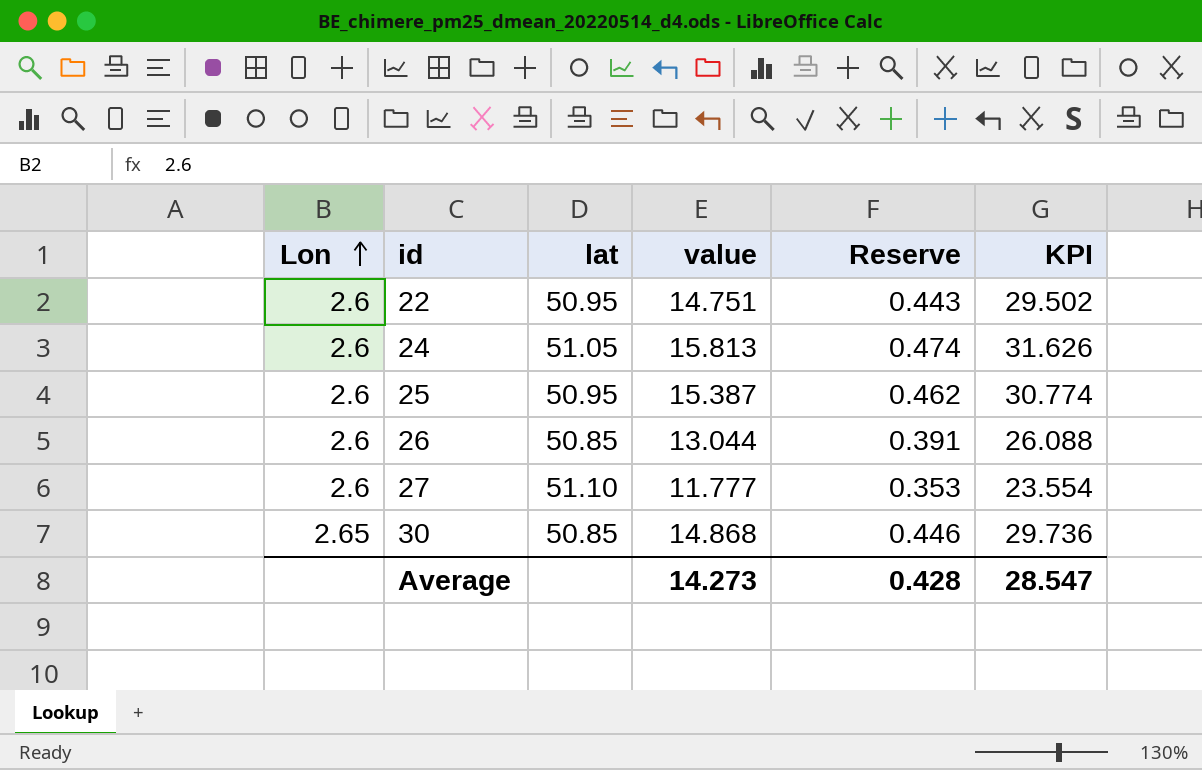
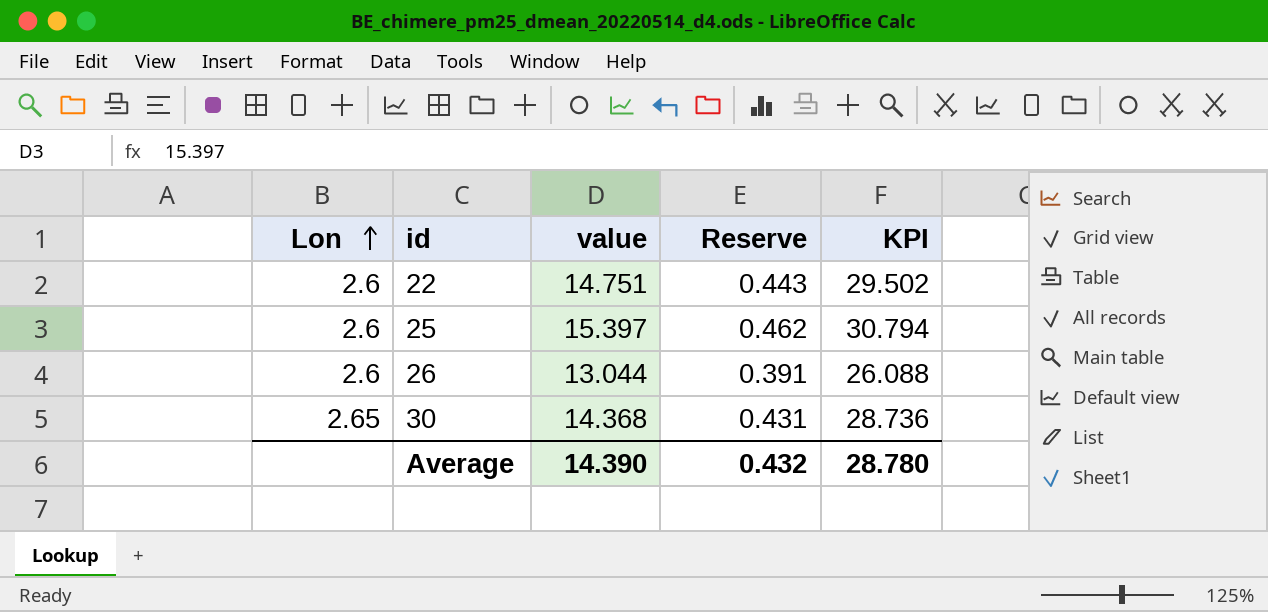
column lat | position: 3 -> none
row 24: 2.6 | 51.05 | 15.813 | 0.474 | 31.626 -> none
row 27: 2.6 | 51.10 | 11.777 | 0.353 | 23.554 -> none
25 | value: 15.387 -> 15.397
25 | KPI: 30.774 -> 30.794
30 | value: 14.868 -> 14.368
30 | Reserve: 0.446 -> 0.431
30 | KPI: 29.736 -> 28.736
Average | value: 14.273 -> 14.390
Average | Reserve: 0.428 -> 0.432
Average | KPI: 28.547 -> 28.780

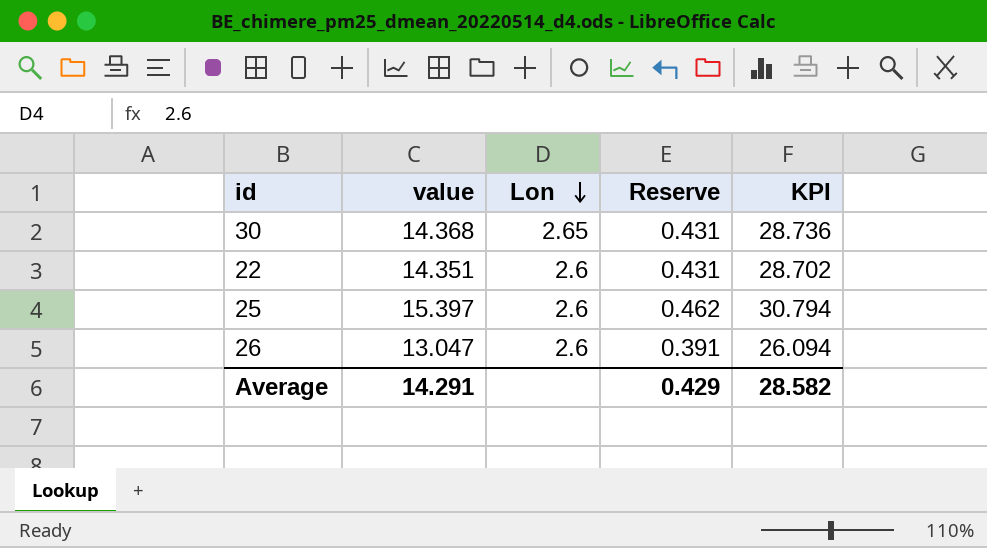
row order: Lon ascending -> Lon descending
column Lon | position: 1 -> 3
22 | value: 14.751 -> 14.351
22 | Reserve: 0.443 -> 0.431
22 | KPI: 29.502 -> 28.702
26 | value: 13.044 -> 13.047
26 | KPI: 26.088 -> 26.094
Average | value: 14.390 -> 14.291
Average | Reserve: 0.432 -> 0.429
Average | KPI: 28.780 -> 28.582

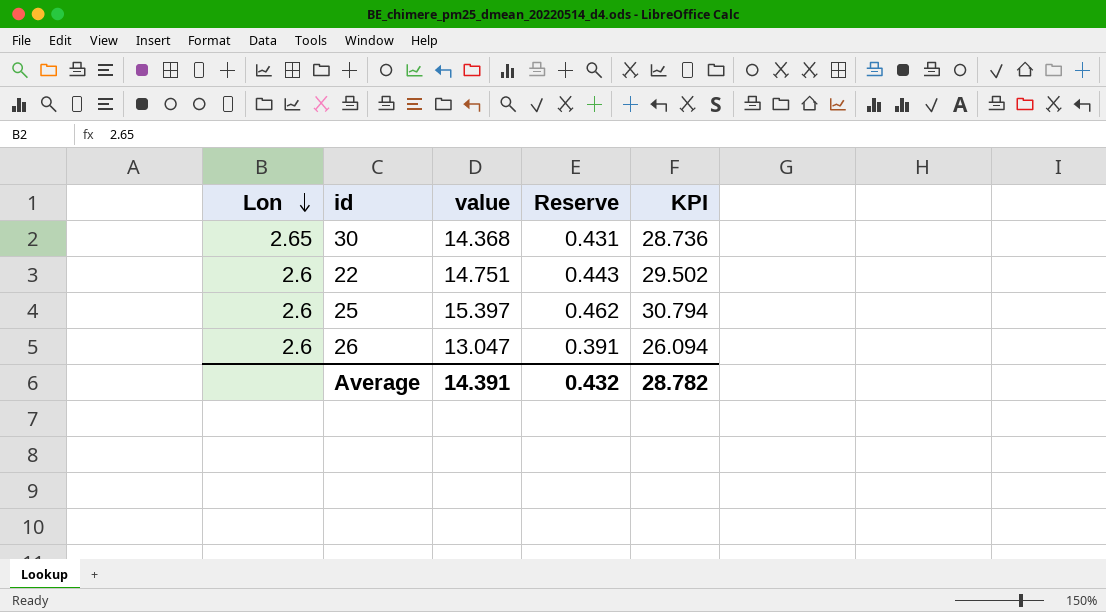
column Lon | position: 3 -> 1
22 | value: 14.351 -> 14.751
22 | Reserve: 0.431 -> 0.443
22 | KPI: 28.702 -> 29.502
Average | value: 14.291 -> 14.391
Average | Reserve: 0.429 -> 0.432
Average | KPI: 28.582 -> 28.782

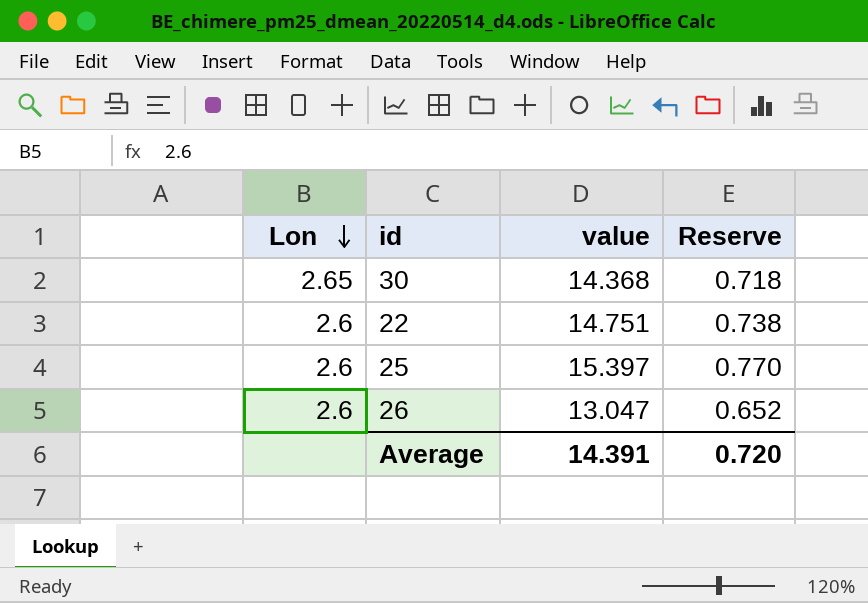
column KPI | formula: [value] * 2 -> none
column Reserve | formula: [value] * 0.03 -> [value] * 0.05
Average | Reserve: 0.432 -> 0.720

